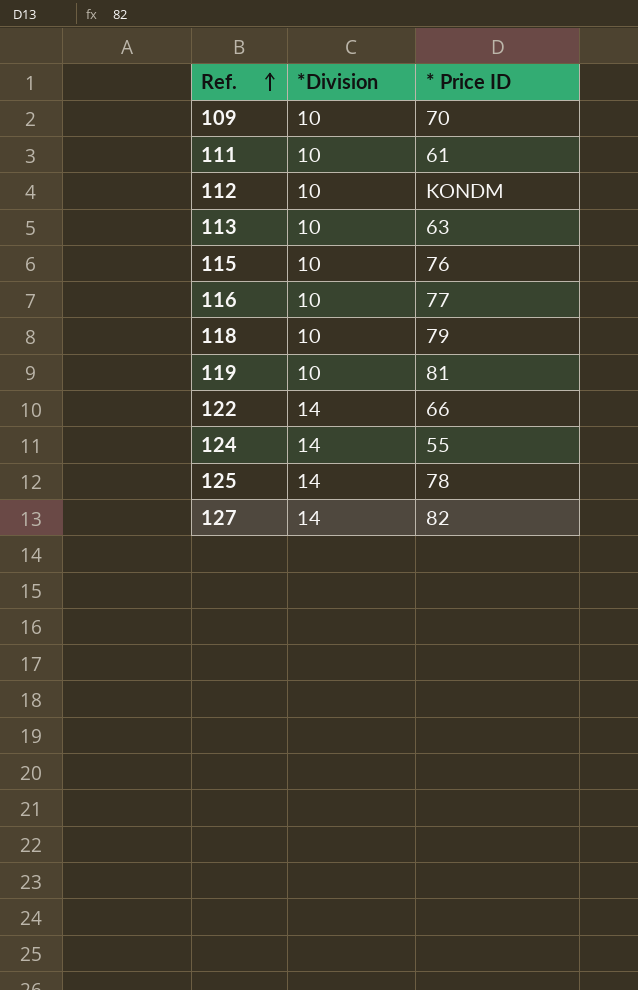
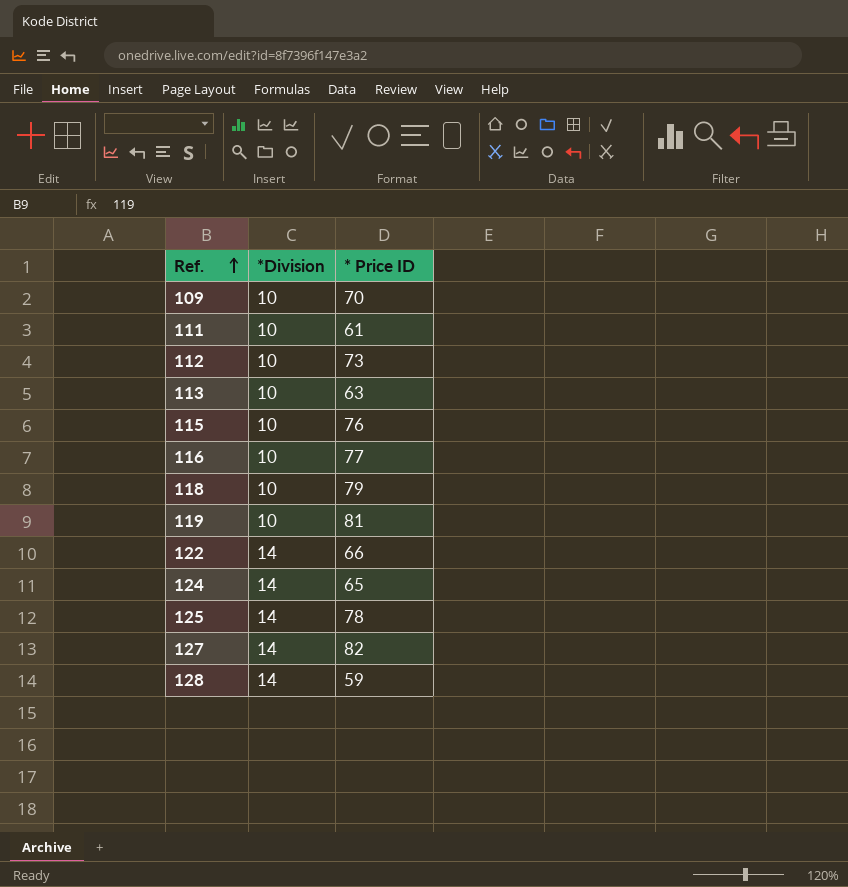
112 | * Price ID: KONDM -> 73
124 | * Price ID: 55 -> 65
row 128: none -> 14 | 59

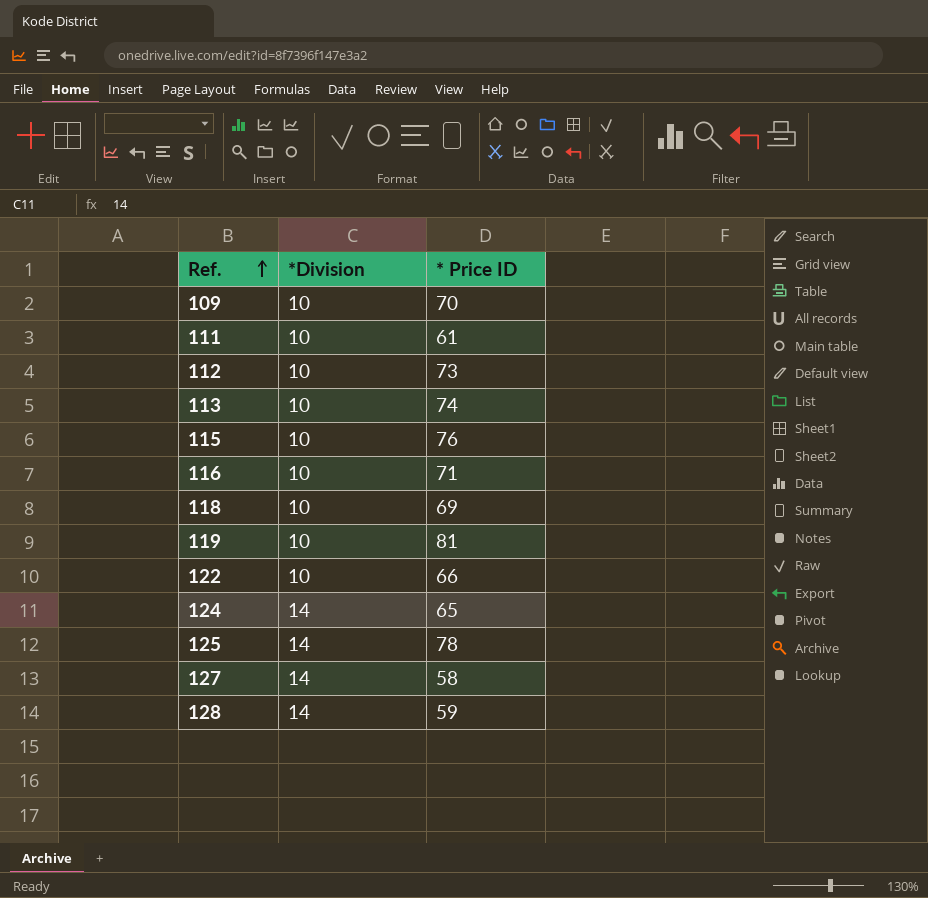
113 | * Price ID: 63 -> 74
116 | * Price ID: 77 -> 71
118 | * Price ID: 79 -> 69
122 | *Division: 14 -> 10
127 | * Price ID: 82 -> 58

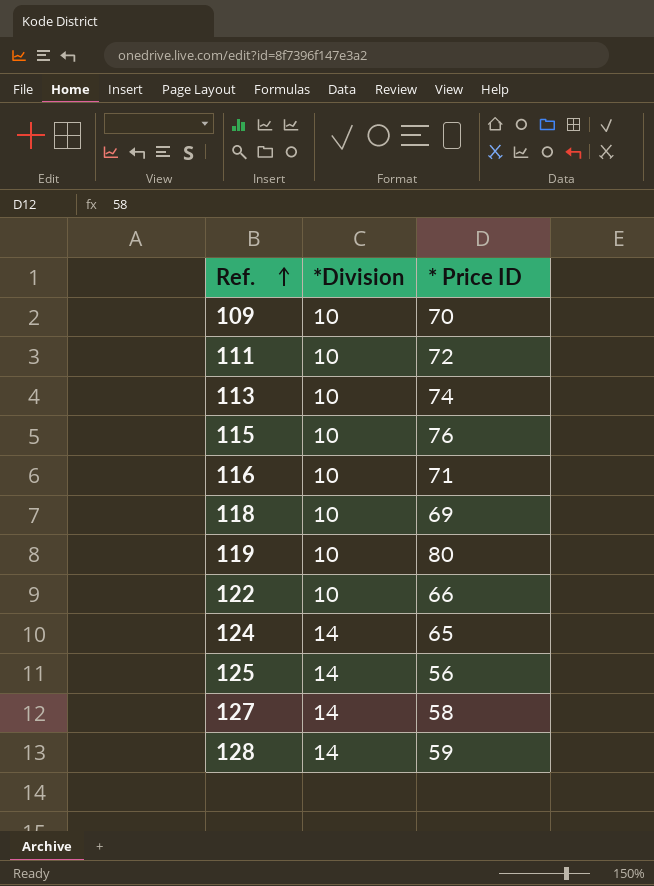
row 112: 10 | 73 -> none
111 | * Price ID: 61 -> 72
119 | * Price ID: 81 -> 80
125 | * Price ID: 78 -> 56

